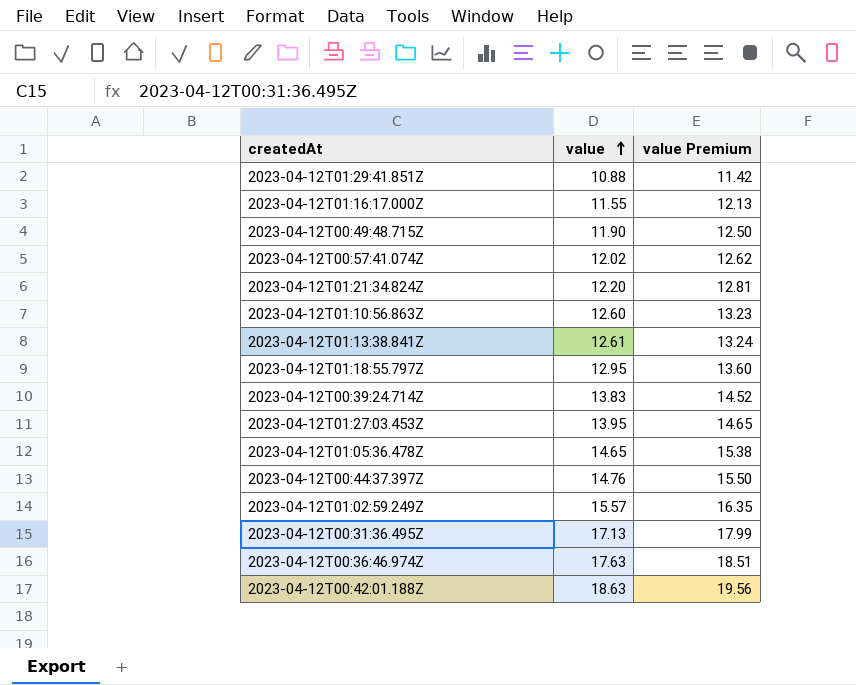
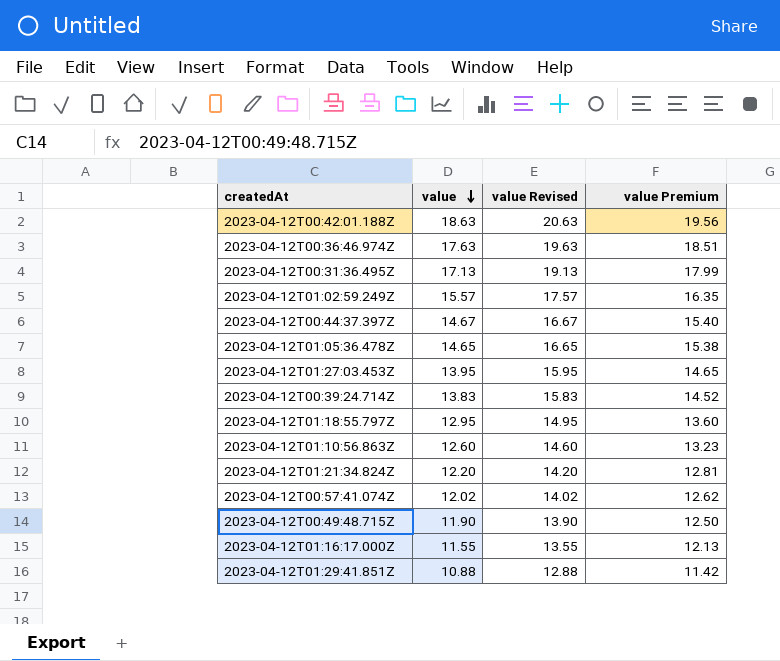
row order: value ascending -> value descending
column value Revised | formula: none -> [value] + 2
row 2023-04-12T01:13:38.841Z: 12.61 | 13.24 -> none
2023-04-12T00:44:37.397Z | value: 14.76 -> 14.67
2023-04-12T00:44:37.397Z | value Premium: 15.50 -> 15.40

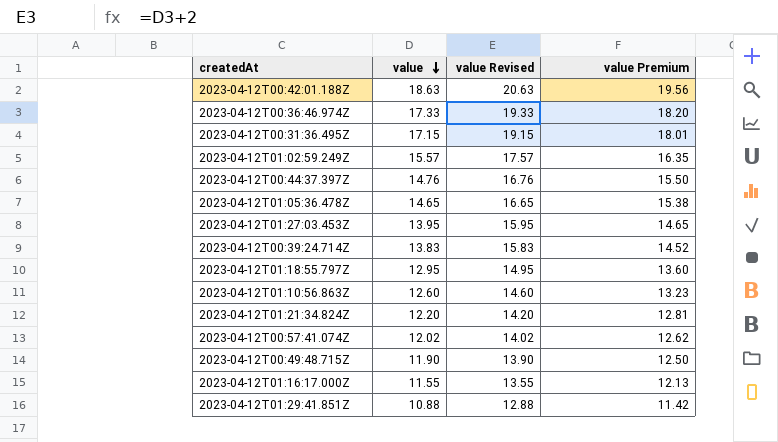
2023-04-12T00:36:46.974Z | value: 17.63 -> 17.33
2023-04-12T00:36:46.974Z | value Revised: 19.63 -> 19.33
2023-04-12T00:36:46.974Z | value Premium: 18.51 -> 18.20
2023-04-12T00:31:36.495Z | value: 17.13 -> 17.15
2023-04-12T00:31:36.495Z | value Revised: 19.13 -> 19.15
2023-04-12T00:31:36.495Z | value Premium: 17.99 -> 18.01
2023-04-12T00:44:37.397Z | value: 14.67 -> 14.76
2023-04-12T00:44:37.397Z | value Revised: 16.67 -> 16.76
2023-04-12T00:44:37.397Z | value Premium: 15.40 -> 15.50

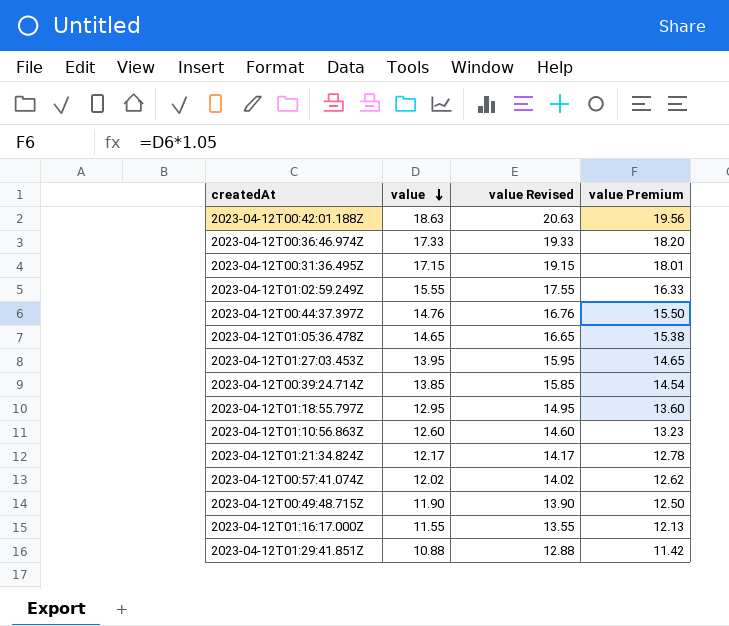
2023-04-12T01:02:59.249Z | value: 15.57 -> 15.55
2023-04-12T01:02:59.249Z | value Revised: 17.57 -> 17.55
2023-04-12T01:02:59.249Z | value Premium: 16.35 -> 16.33
2023-04-12T00:39:24.714Z | value: 13.83 -> 13.85
2023-04-12T00:39:24.714Z | value Revised: 15.83 -> 15.85
2023-04-12T00:39:24.714Z | value Premium: 14.52 -> 14.54
2023-04-12T01:21:34.824Z | value: 12.20 -> 12.17
2023-04-12T01:21:34.824Z | value Revised: 14.20 -> 14.17
2023-04-12T01:21:34.824Z | value Premium: 12.81 -> 12.78

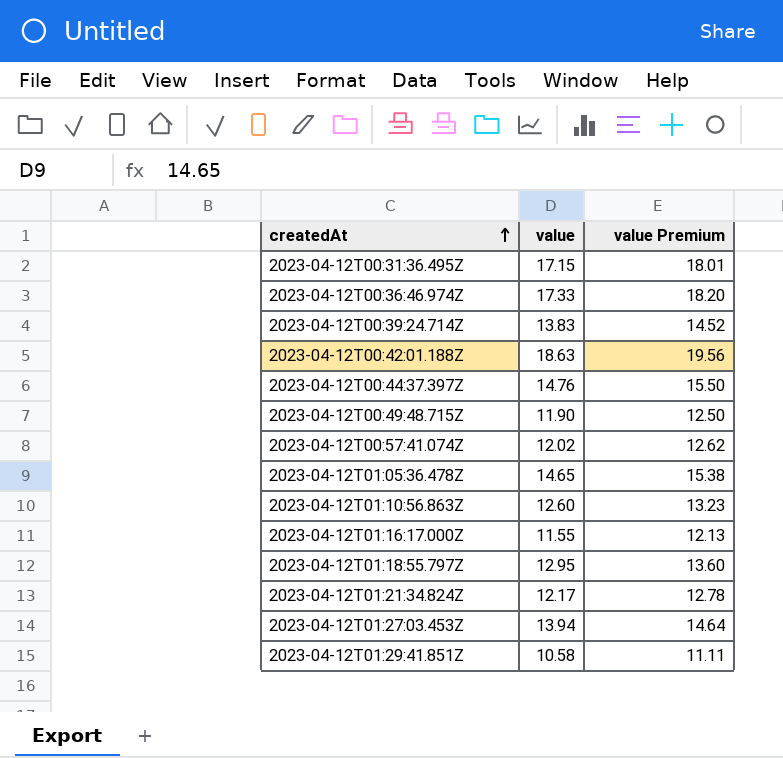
row order: value descending -> createdAt ascending
column value Revised | formula: [value] + 2 -> none
row 2023-04-12T01:02:59.249Z: 15.55 | 17.55 | 16.33 -> none
2023-04-12T00:39:24.714Z | value: 13.85 -> 13.83
2023-04-12T00:39:24.714Z | value Premium: 14.54 -> 14.52
2023-04-12T01:27:03.453Z | value: 13.95 -> 13.94
2023-04-12T01:27:03.453Z | value Premium: 14.65 -> 14.64
2023-04-12T01:29:41.851Z | value: 10.88 -> 10.58
2023-04-12T01:29:41.851Z | value Premium: 11.42 -> 11.11

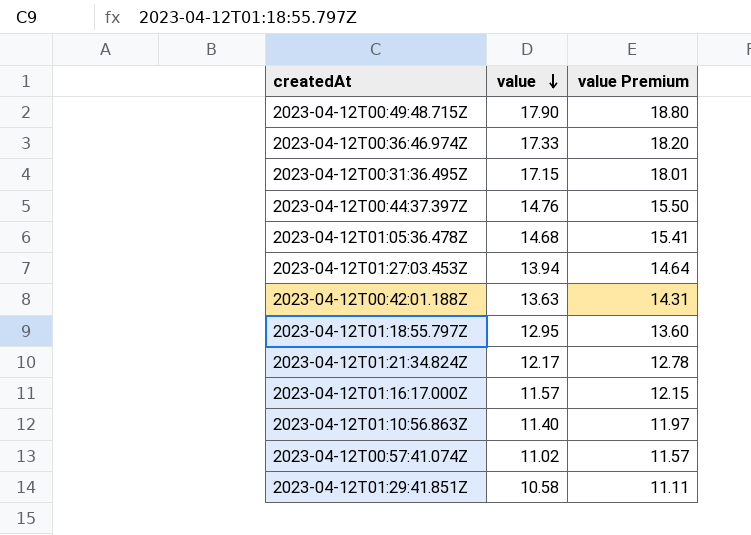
row order: createdAt ascending -> value descending
row 2023-04-12T00:39:24.714Z: 13.83 | 14.52 -> none
2023-04-12T00:49:48.715Z | value: 11.90 -> 17.90
2023-04-12T00:49:48.715Z | value Premium: 12.50 -> 18.80
2023-04-12T01:05:36.478Z | value: 14.65 -> 14.68
2023-04-12T01:05:36.478Z | value Premium: 15.38 -> 15.41
2023-04-12T00:42:01.188Z | value: 18.63 -> 13.63
2023-04-12T00:42:01.188Z | value Premium: 19.56 -> 14.31
2023-04-12T01:16:17.000Z | value: 11.55 -> 11.57
2023-04-12T01:16:17.000Z | value Premium: 12.13 -> 12.15
2023-04-12T01:10:56.863Z | value: 12.60 -> 11.40
2023-04-12T01:10:56.863Z | value Premium: 13.23 -> 11.97
2023-04-12T00:57:41.074Z | value: 12.02 -> 11.02
2023-04-12T00:57:41.074Z | value Premium: 12.62 -> 11.57

